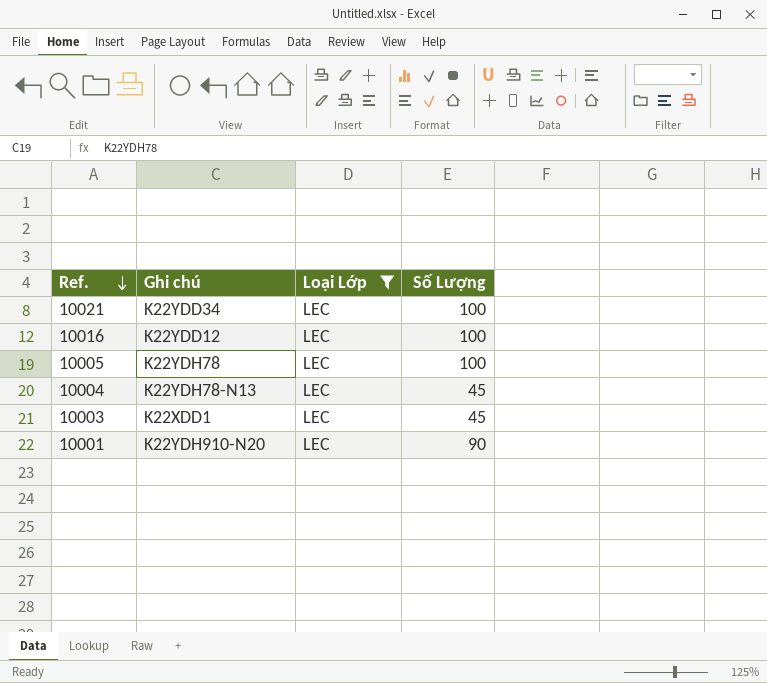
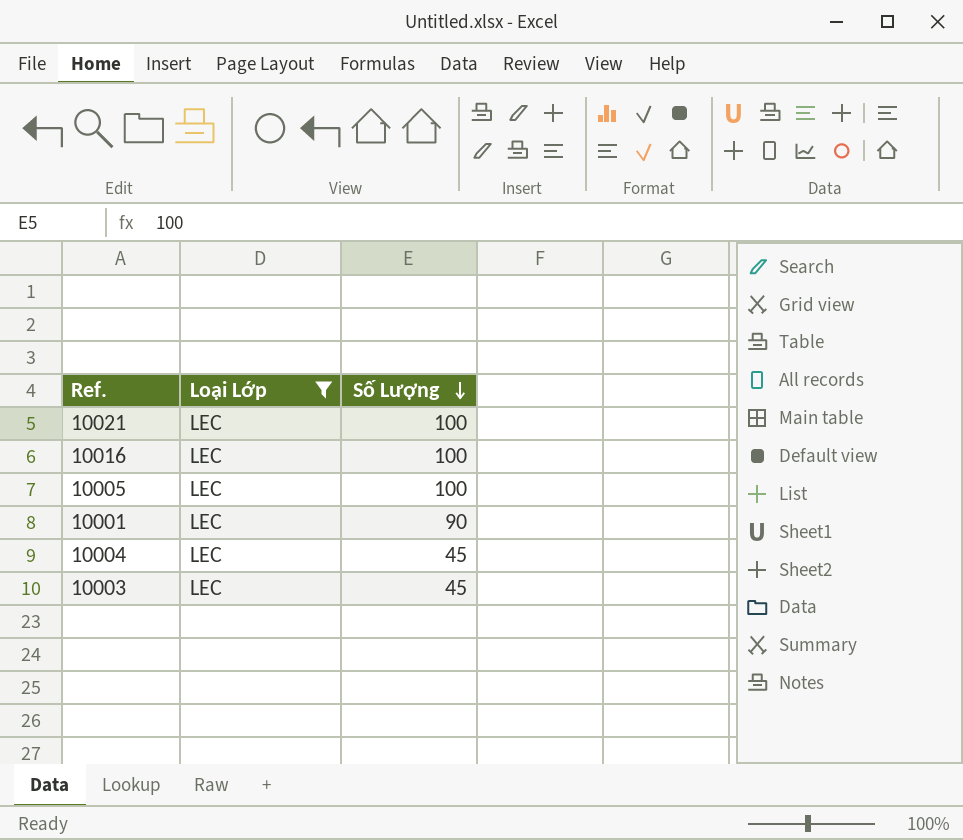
row order: Ref. descending -> Số Lượng descending
column Ghi chú | position: 2 -> none

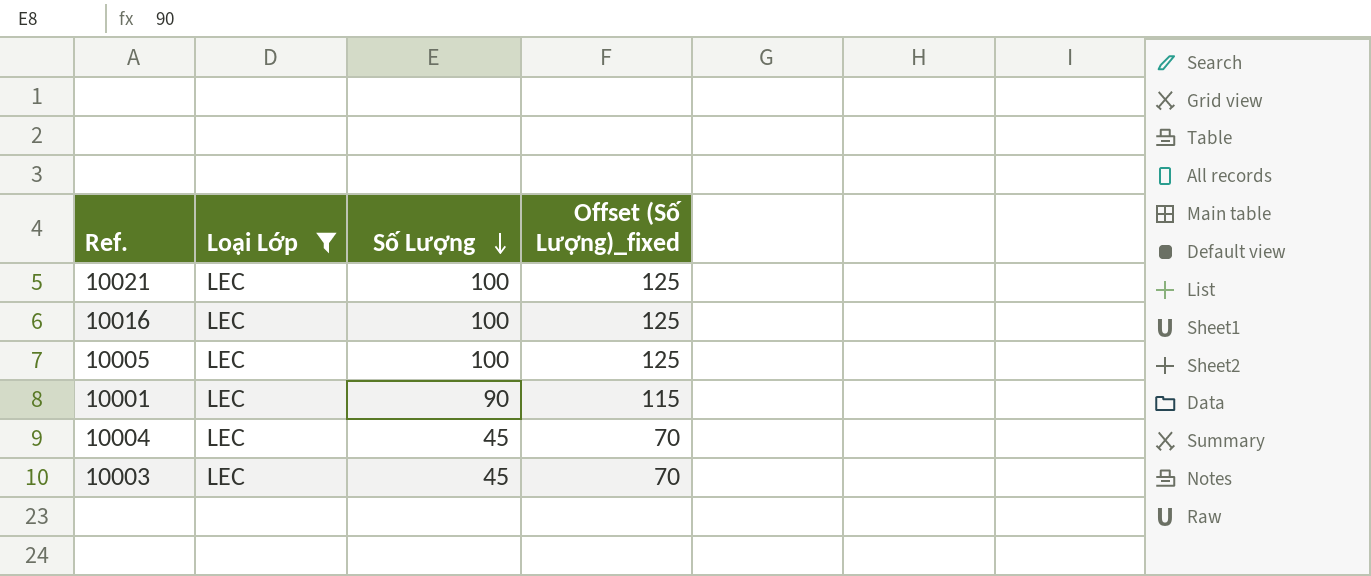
column Offset (Số Lượng)_fixed | formula: none -> [Số Lượng] + 25

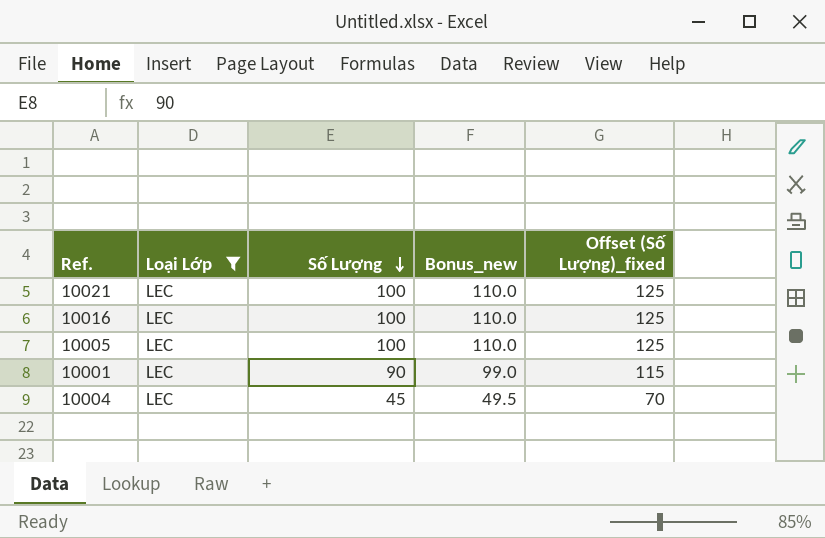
column Bonus_new | formula: none -> [Số Lượng] * 1.1
row 10003: LEC | 45 | 70 -> none

